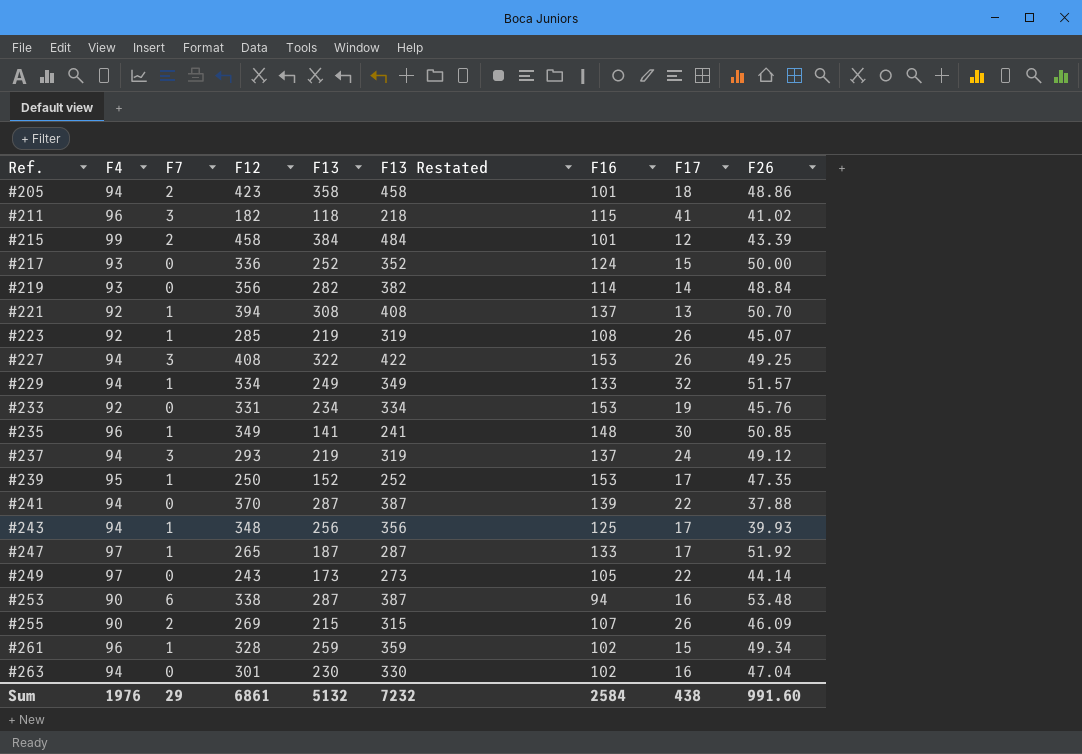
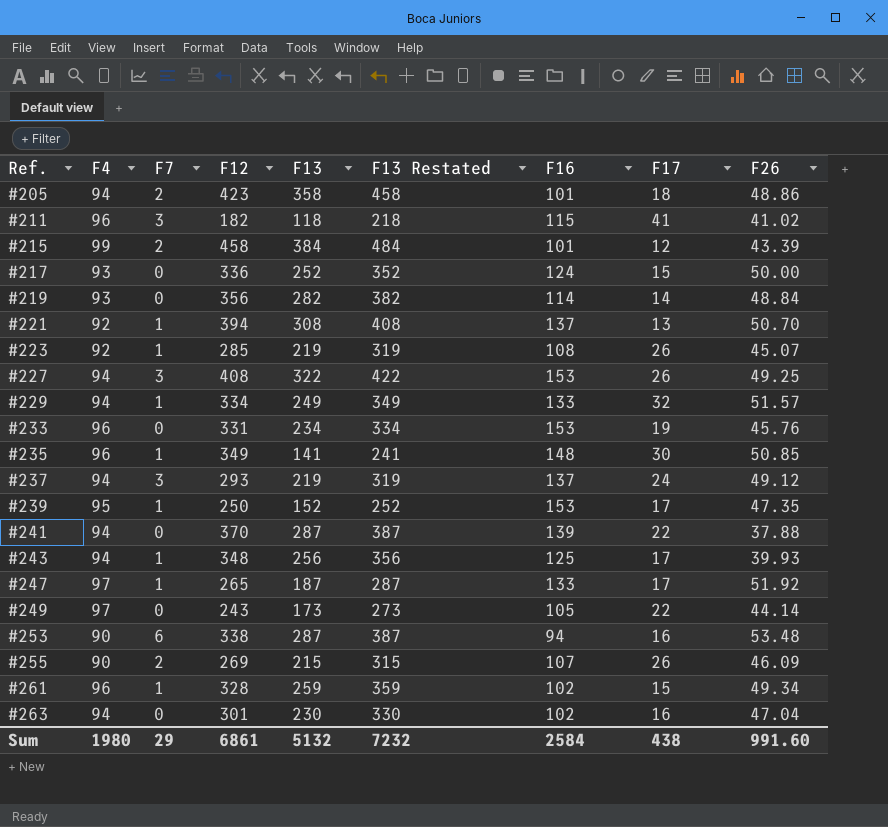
#233 | F4: 92 -> 96
Sum | F4: 1976 -> 1980

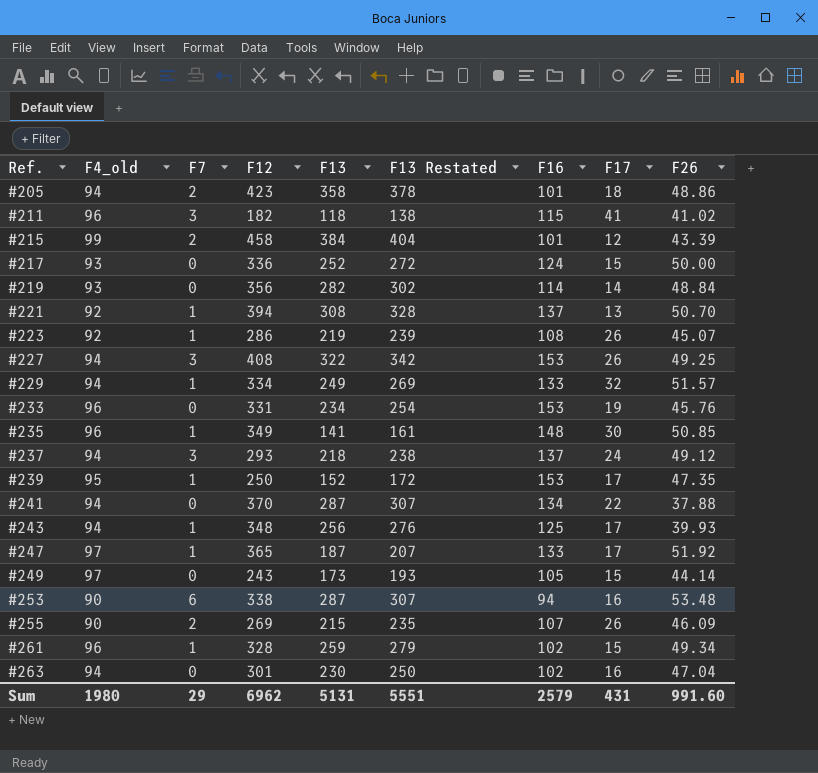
column name: F4 -> F4_old
column F13 Restated | formula: [F13] + 100 -> [F13] + 20
#223 | F12: 285 -> 286
#237 | F13: 219 -> 218
#241 | F16: 139 -> 134
#247 | F12: 265 -> 365
#249 | F17: 22 -> 15
Sum | F12: 6861 -> 6962
Sum | F13: 5132 -> 5131
Sum | F13 Restated: 7232 -> 5551
Sum | F16: 2584 -> 2579
Sum | F17: 438 -> 431

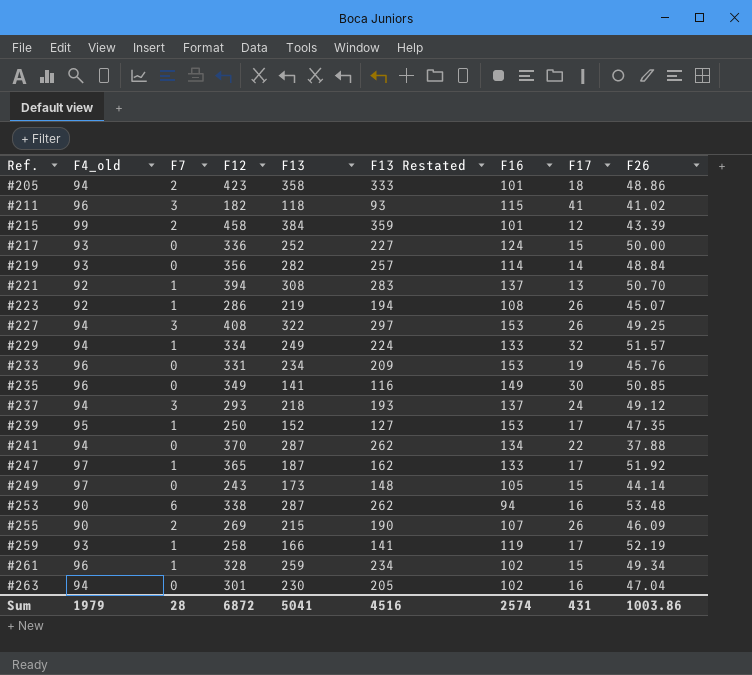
column F13 Restated | formula: [F13] + 20 -> [F13] - 25
row #243: 94 | 1 | 348 | 256 | 276 | 125 | 17 | 39.93 -> none
#235 | F7: 1 -> 0
#235 | F16: 148 -> 149
row #259: none -> 93 | 1 | 258 | 166 | 141 | 119 | 17 | 52.19
Sum | F4_old: 1980 -> 1979
Sum | F7: 29 -> 28
Sum | F12: 6962 -> 6872
Sum | F13: 5131 -> 5041
Sum | F13 Restated: 5551 -> 4516
Sum | F16: 2579 -> 2574
Sum | F26: 991.60 -> 1003.86

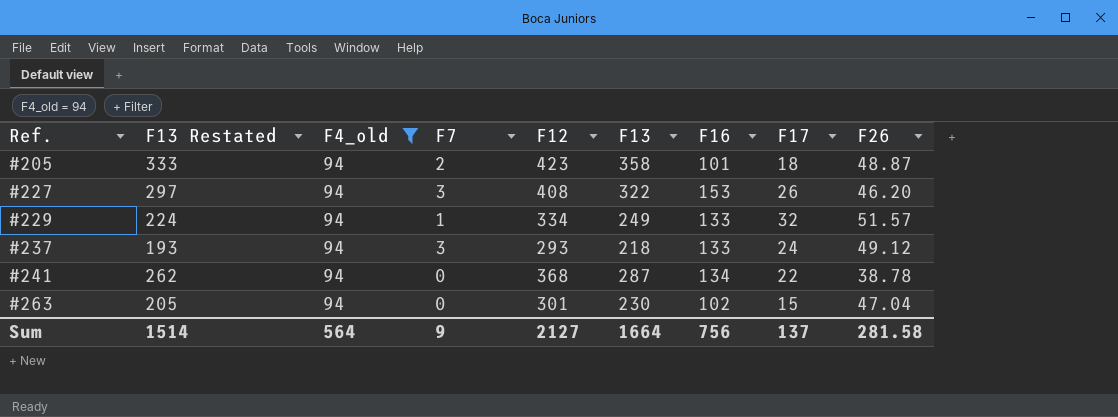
filter: none -> F4_old = 94
column F13 Restated | position: 6 -> 2
#205 | F26: 48.86 -> 48.87
#227 | F26: 49.25 -> 46.20
#237 | F16: 137 -> 133
#241 | F12: 370 -> 368
#241 | F26: 37.88 -> 38.78
#263 | F17: 16 -> 15
Sum | F13 Restated: 4516 -> 1514
Sum | F4_old: 1979 -> 564
Sum | F7: 28 -> 9
Sum | F12: 6872 -> 2127
Sum | F13: 5041 -> 1664
Sum | F16: 2574 -> 756
Sum | F17: 431 -> 137
Sum | F26: 1003.86 -> 281.58

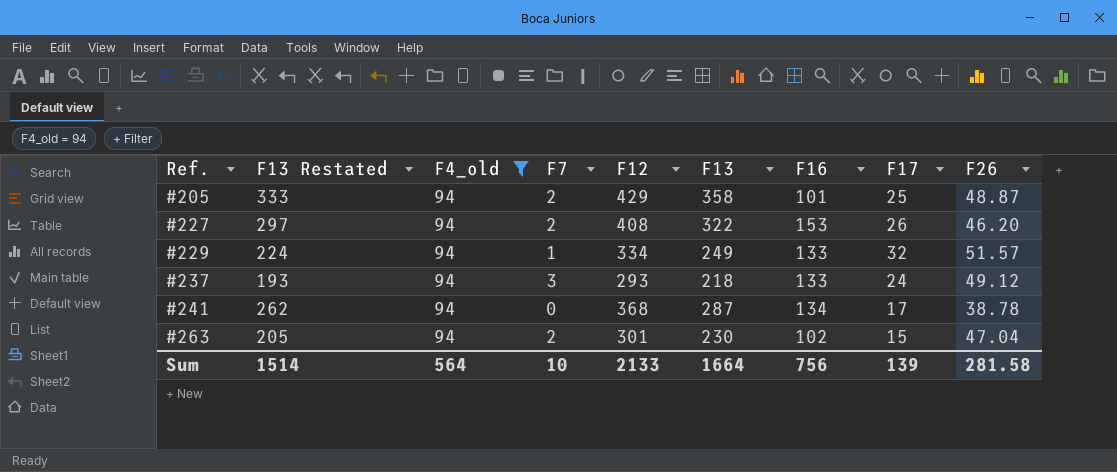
#205 | F12: 423 -> 429
#205 | F17: 18 -> 25
#227 | F7: 3 -> 2
#241 | F17: 22 -> 17
#263 | F7: 0 -> 2
Sum | F7: 9 -> 10
Sum | F12: 2127 -> 2133
Sum | F17: 137 -> 139

